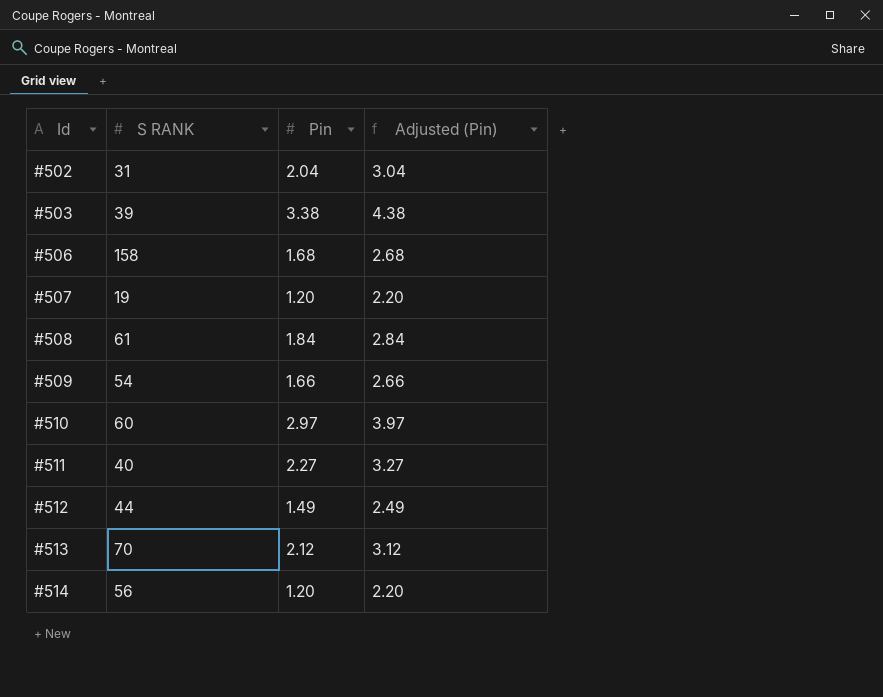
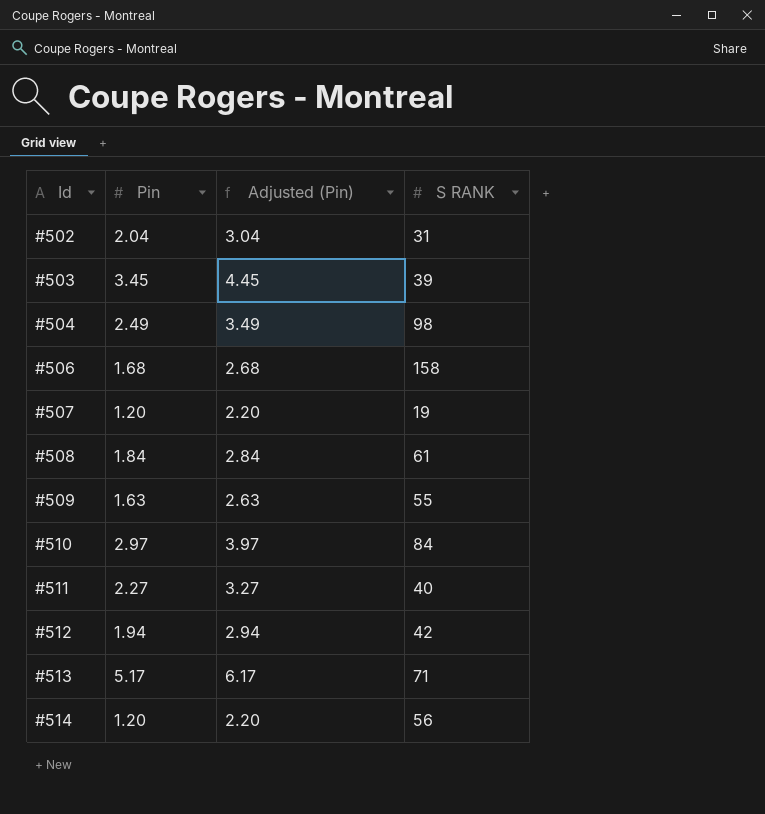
column S RANK | position: 2 -> 4
#503 | Pin: 3.38 -> 3.45
#503 | Adjusted (Pin): 4.38 -> 4.45
row #504: none -> 2.49 | 3.49 | 98
#509 | Pin: 1.66 -> 1.63
#509 | Adjusted (Pin): 2.66 -> 2.63
#509 | S RANK: 54 -> 55
#510 | S RANK: 60 -> 84
#512 | Pin: 1.49 -> 1.94
#512 | Adjusted (Pin): 2.49 -> 2.94
#512 | S RANK: 44 -> 42
#513 | Pin: 2.12 -> 5.17
#513 | Adjusted (Pin): 3.12 -> 6.17
#513 | S RANK: 70 -> 71

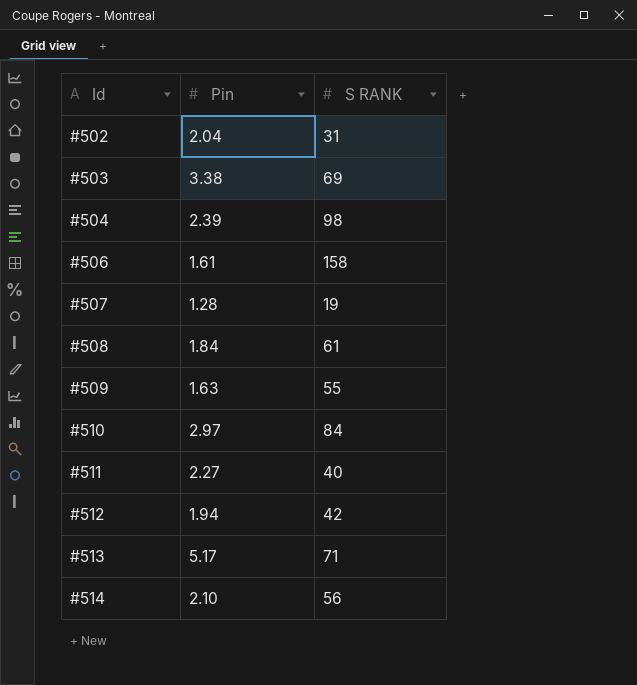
column Adjusted (Pin) | formula: [Pin] + 1 -> none
#503 | Pin: 3.45 -> 3.38
#503 | S RANK: 39 -> 69
#504 | Pin: 2.49 -> 2.39
#506 | Pin: 1.68 -> 1.61
#507 | Pin: 1.20 -> 1.28
#514 | Pin: 1.20 -> 2.10

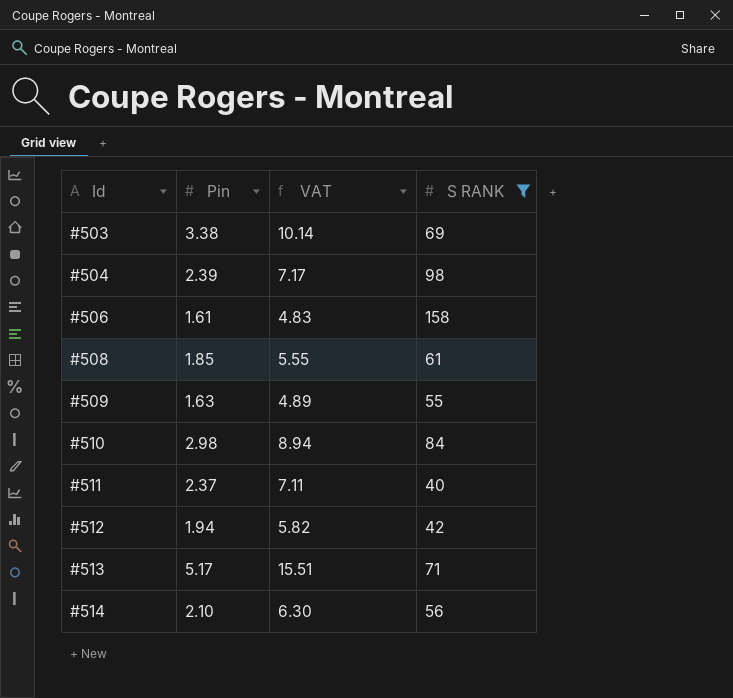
filter: none -> S RANK >= 40
column VAT | formula: none -> [Pin] * 3
#508 | Pin: 1.84 -> 1.85
#510 | Pin: 2.97 -> 2.98
#511 | Pin: 2.27 -> 2.37

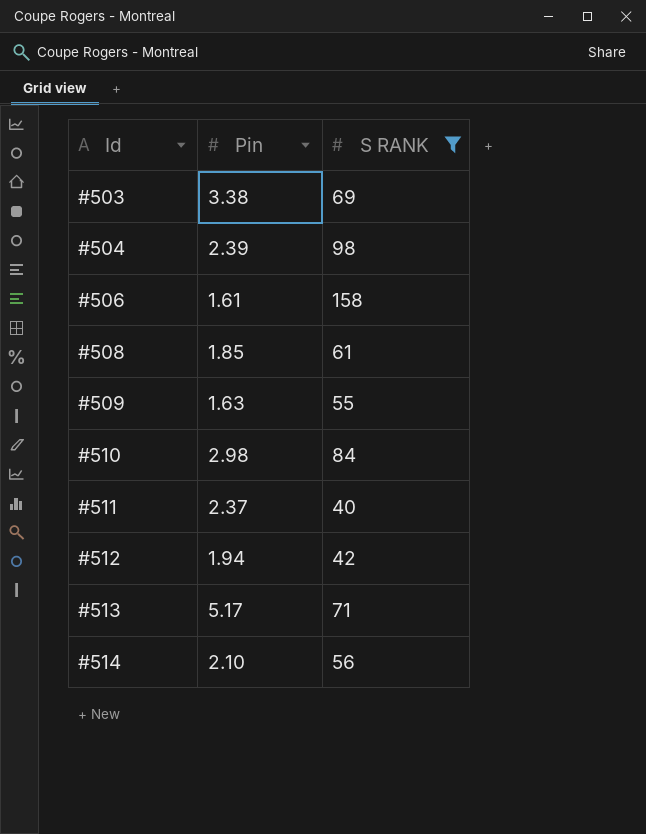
column VAT | formula: [Pin] * 3 -> none

